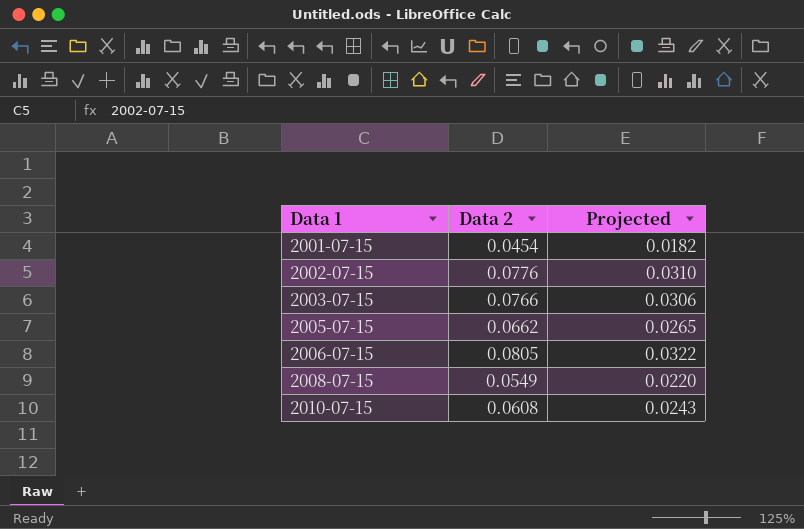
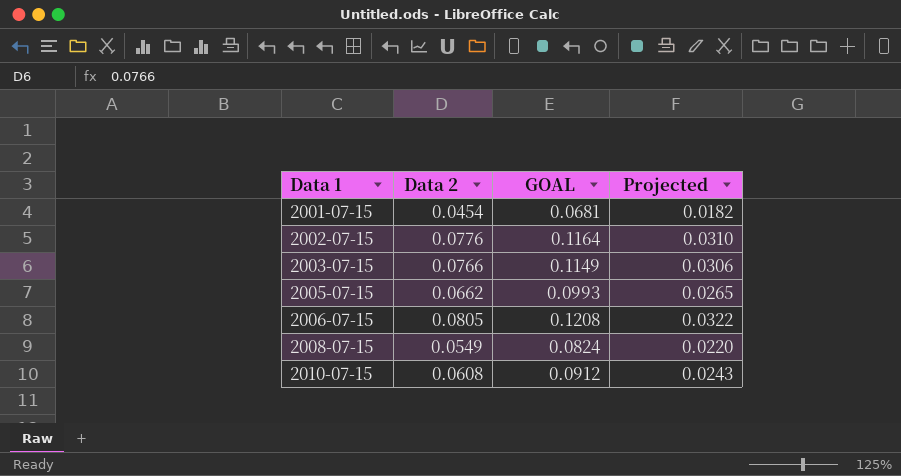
column GOAL | formula: none -> [Data 2] * 1.5

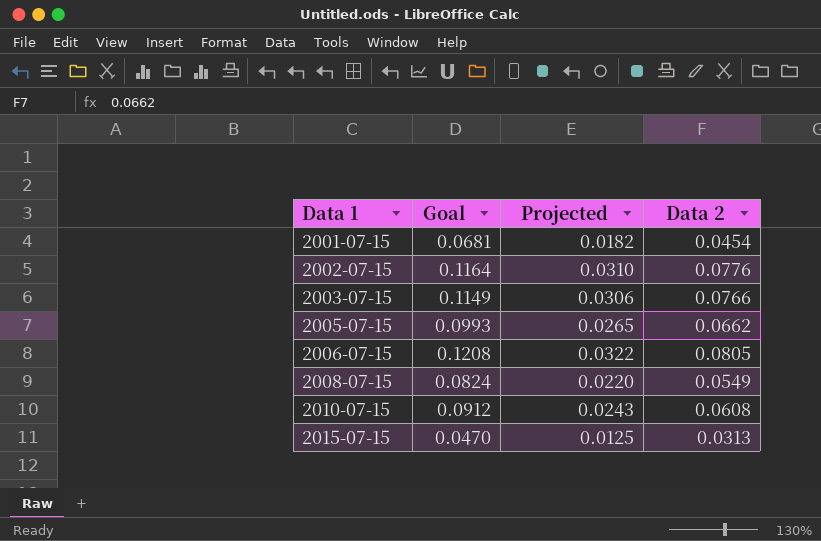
column name: GOAL -> Goal
column Data 2 | position: 2 -> 4
row 2015-07-15: none -> 0.0470 | 0.0125 | 0.0313

